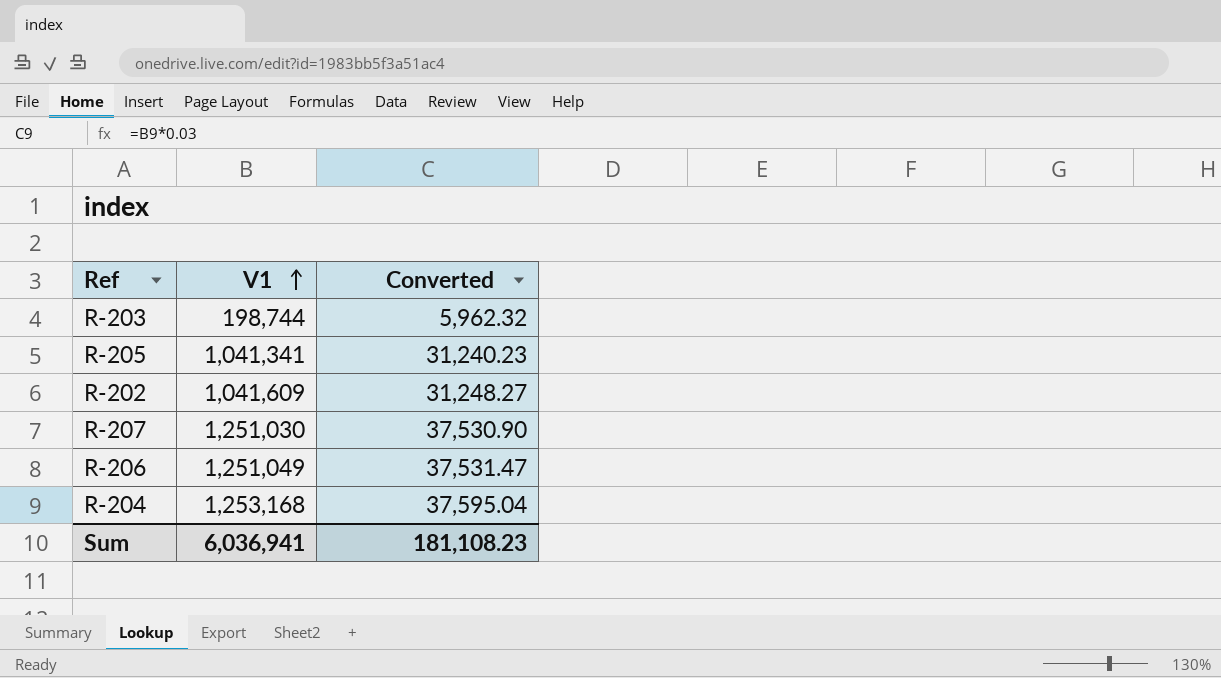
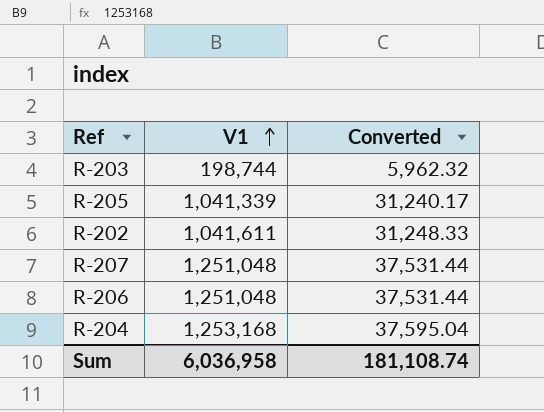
R-205 | V1: 1,041,341 -> 1,041,339
R-205 | Converted: 31,240.23 -> 31,240.17
R-202 | V1: 1,041,609 -> 1,041,611
R-202 | Converted: 31,248.27 -> 31,248.33
R-207 | V1: 1,251,030 -> 1,251,048
R-207 | Converted: 37,530.90 -> 37,531.44
R-206 | V1: 1,251,049 -> 1,251,048
R-206 | Converted: 37,531.47 -> 37,531.44
Sum | V1: 6,036,941 -> 6,036,958
Sum | Converted: 181,108.23 -> 181,108.74

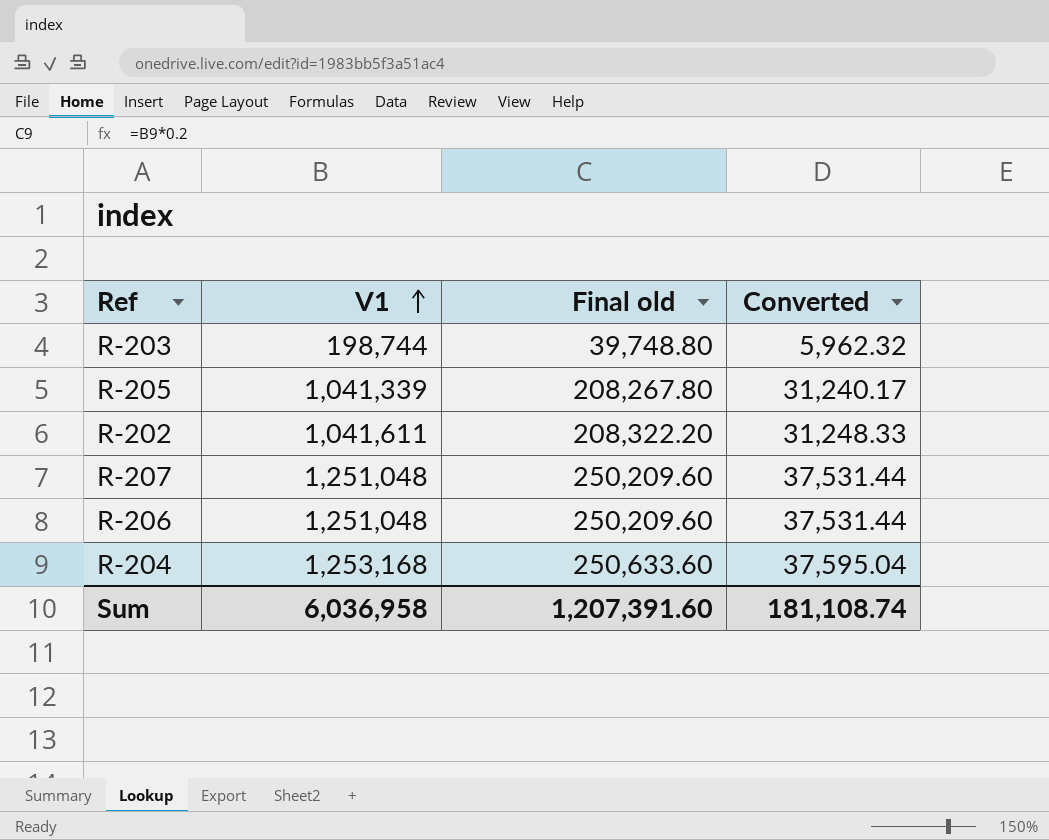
column Final old | formula: none -> [V1] * 0.2

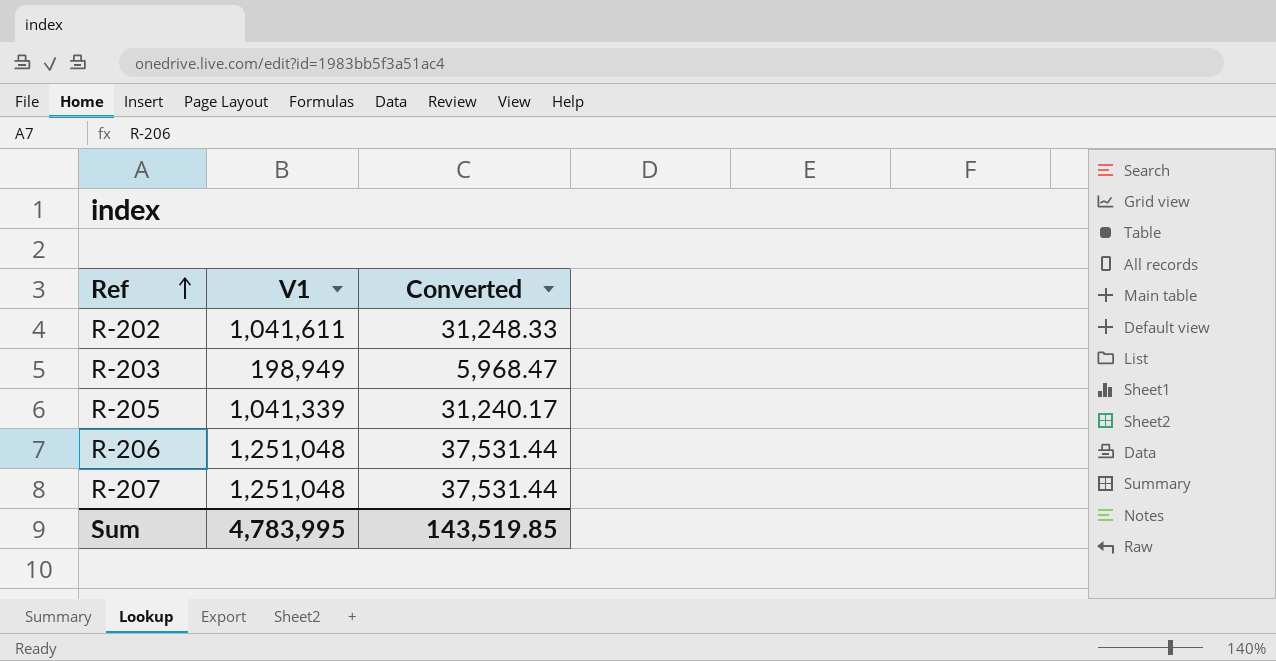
row order: V1 ascending -> Ref ascending
column Final old | formula: [V1] * 0.2 -> none
row R-204: 1,253,168 | 250,633.60 | 37,595.04 -> none
R-203 | V1: 198,744 -> 198,949
R-203 | Converted: 5,962.32 -> 5,968.47
Sum | V1: 6,036,958 -> 4,783,995
Sum | Converted: 181,108.74 -> 143,519.85

